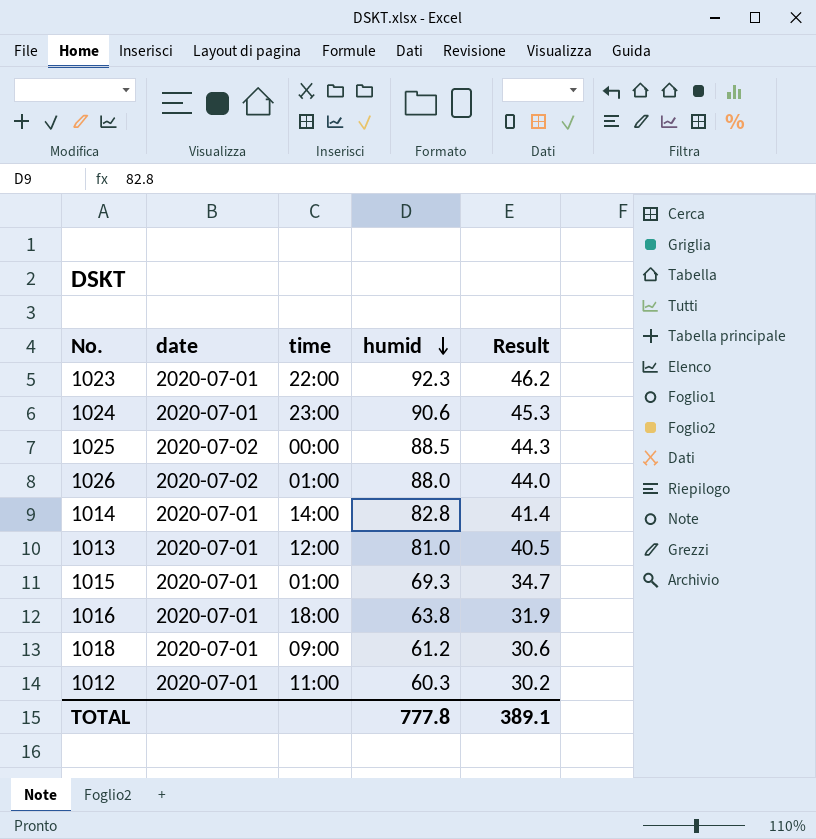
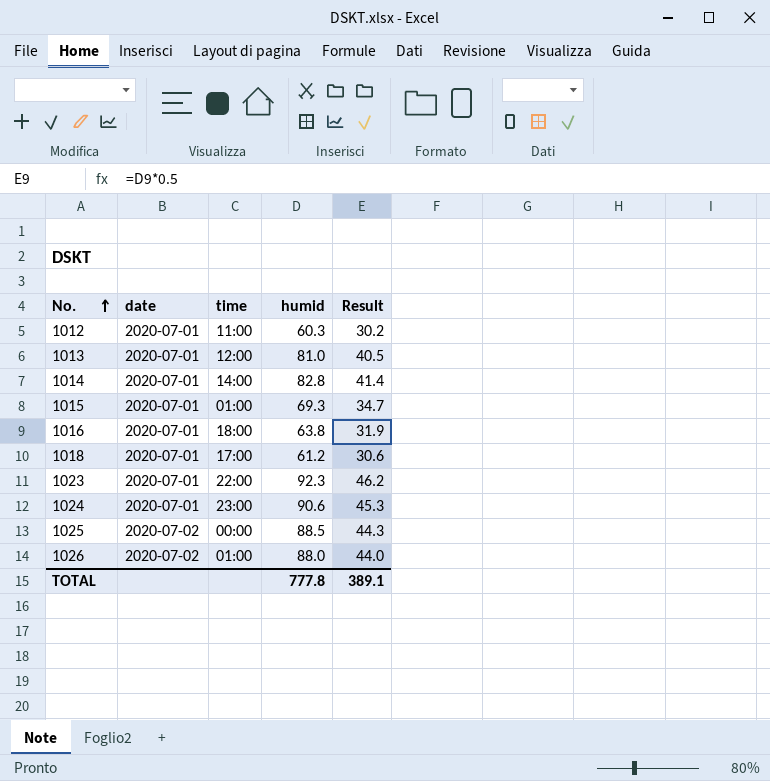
row order: humid descending -> No. ascending
1018 | time: 09:00 -> 17:00

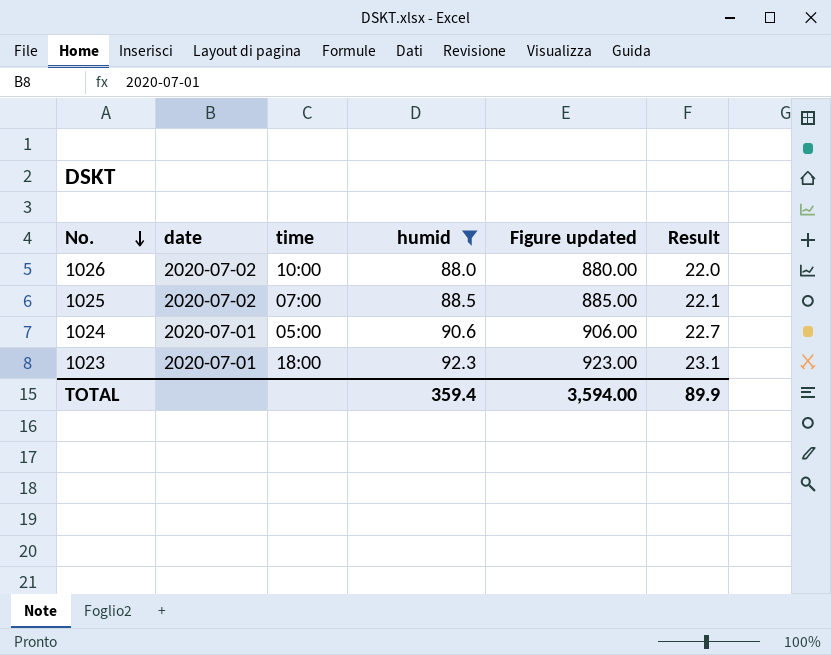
filter: none -> humid >= 88.0
row order: No. ascending -> No. descending
column Figure updated | formula: none -> [humid] * 10
column Result | formula: [humid] * 0.5 -> [humid] * 0.25
1026 | time: 01:00 -> 10:00
1025 | time: 00:00 -> 07:00
1024 | time: 23:00 -> 05:00
1023 | time: 22:00 -> 18:00
TOTAL | humid: 777.8 -> 359.4
TOTAL | Result: 389.1 -> 89.9

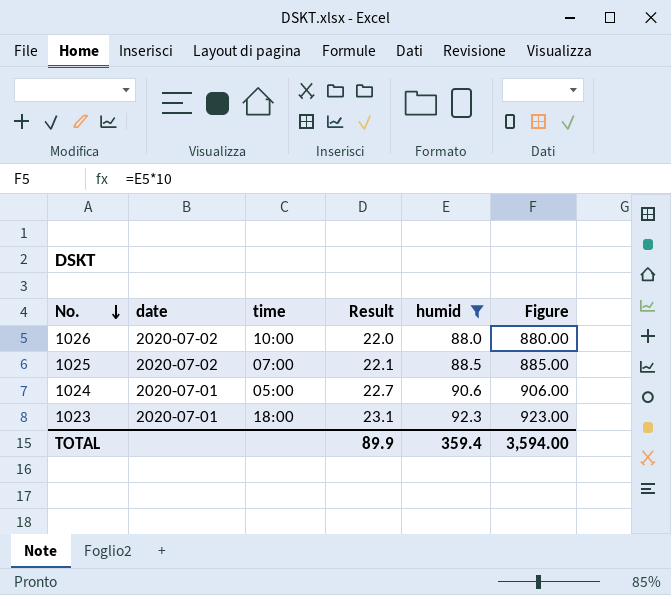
column Result | position: 6 -> 4
column name: Figure updated -> Figure

